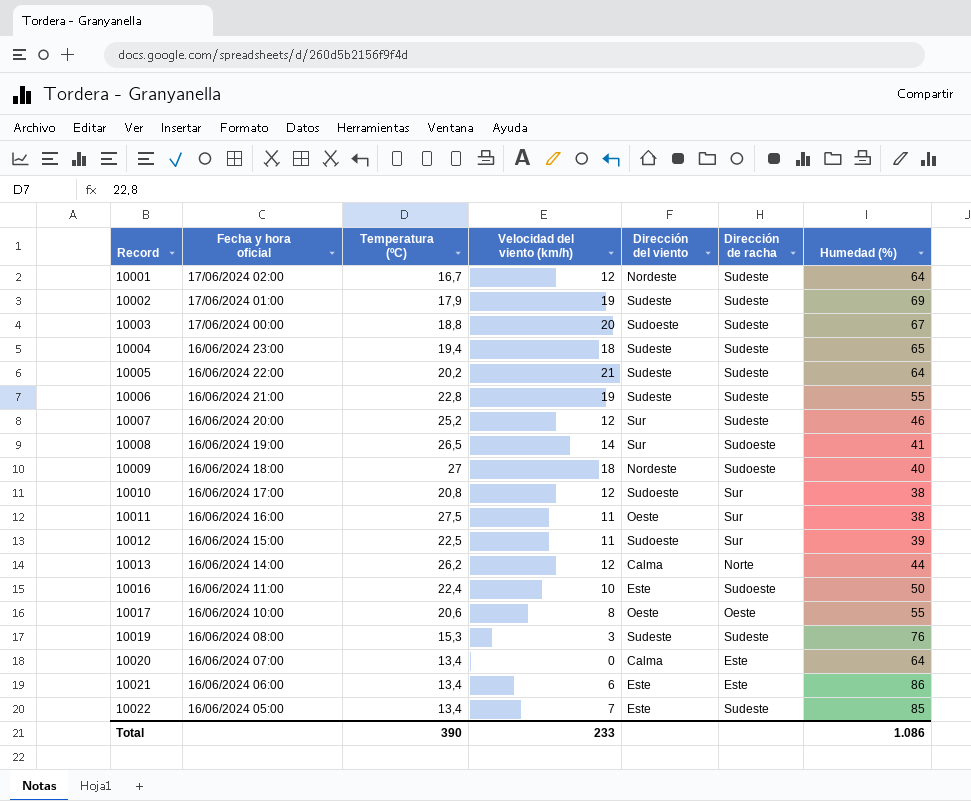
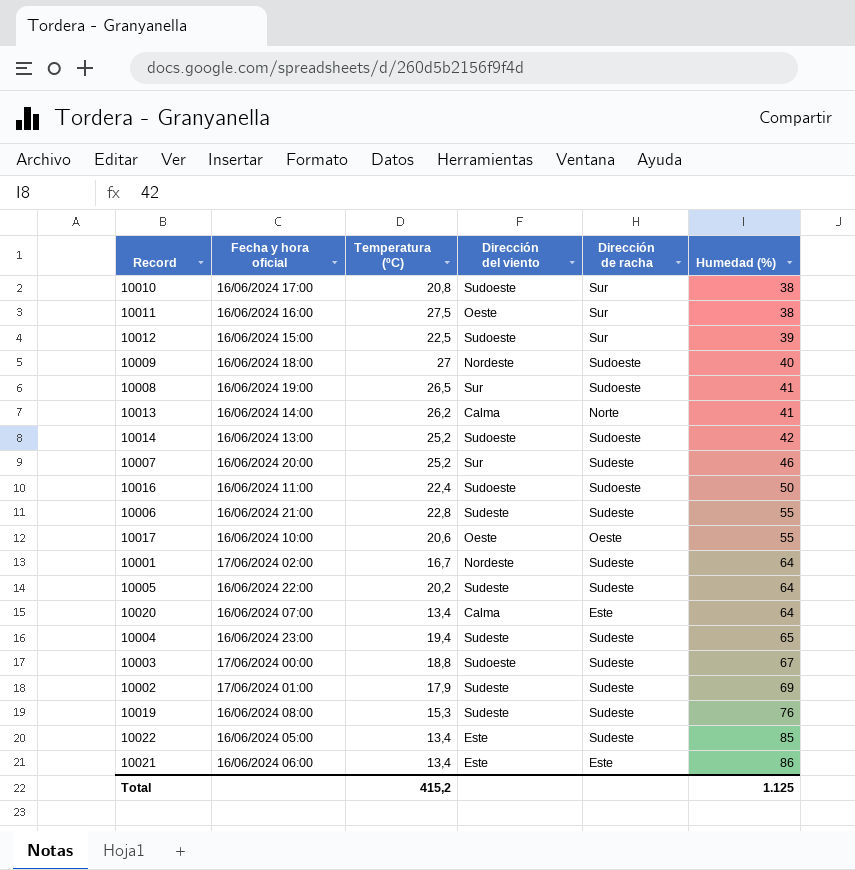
row order: Record ascending -> Humedad (%) ascending
column Velocidad del viento (km/h) | position: 4 -> none
10013 | Humedad (%): 44 -> 41
row 10014: none -> 16/06/2024 13:00 | 25,2 | Sudoeste | Sudoeste | 42
10016 | Dirección del viento: Este -> Sudoeste
Total | Temperatura (ºC): 390 -> 415,2
Total | Humedad (%): 1.086 -> 1.125

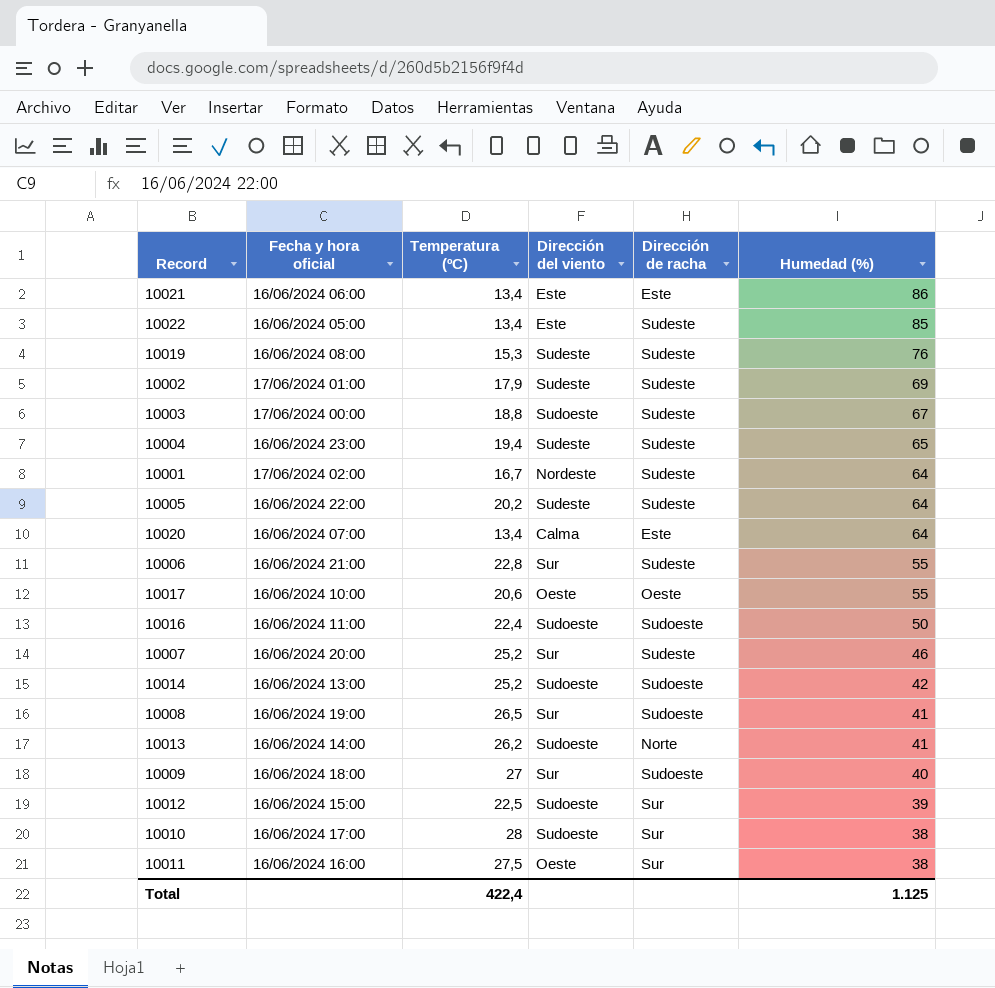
row order: Humedad (%) ascending -> Humedad (%) descending
10006 | Dirección del viento: Sudeste -> Sur
10013 | Dirección del viento: Calma -> Sudoeste
10009 | Dirección del viento: Nordeste -> Sur
10010 | Temperatura (ºC): 20,8 -> 28
Total | Temperatura (ºC): 415,2 -> 422,4

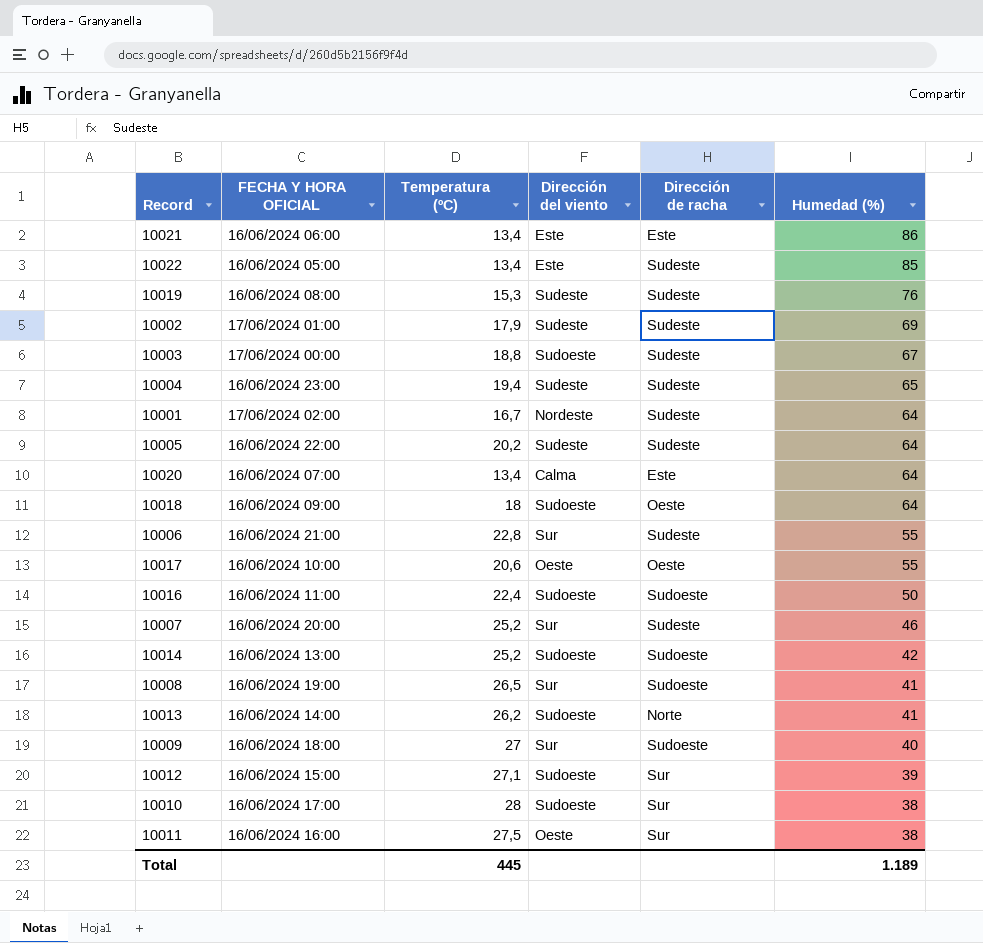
column name: Fecha y hora oficial -> FECHA Y HORA OFICIAL
row 10018: none -> 16/06/2024 09:00 | 18 | Sudoeste | Oeste | 64
10012 | Temperatura (ºC): 22,5 -> 27,1
Total | Temperatura (ºC): 422,4 -> 445
Total | Humedad (%): 1.125 -> 1.189

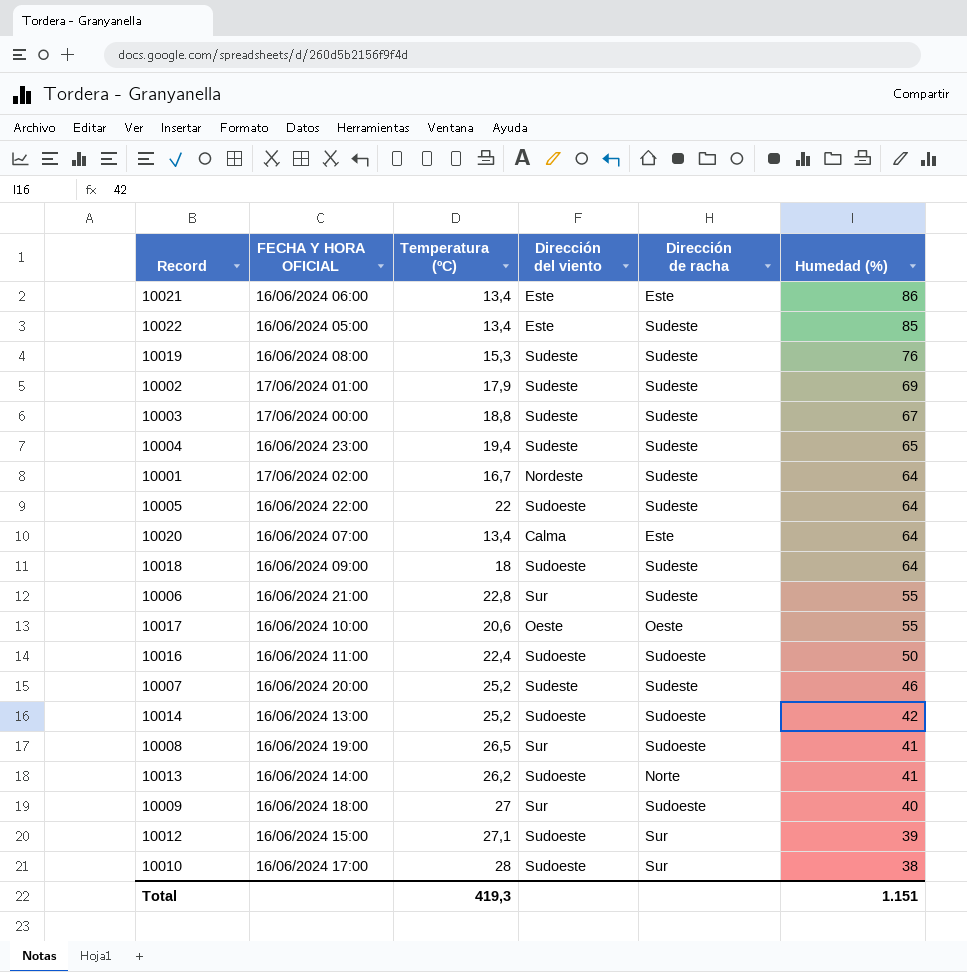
row 10011: 16/06/2024 16:00 | 27,5 | Oeste | Sur | 38 -> none
10003 | Dirección del viento: Sudoeste -> Sudeste
10005 | Temperatura (ºC): 20,2 -> 22
10005 | Dirección del viento: Sudeste -> Sudoeste
10018 | Dirección de racha: Oeste -> Sudeste
10007 | Dirección del viento: Sur -> Sudeste
Total | Temperatura (ºC): 445 -> 419,3
Total | Humedad (%): 1.189 -> 1.151

